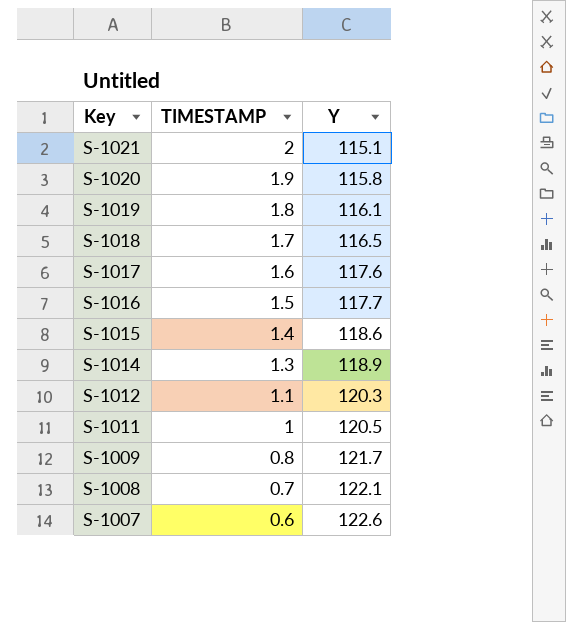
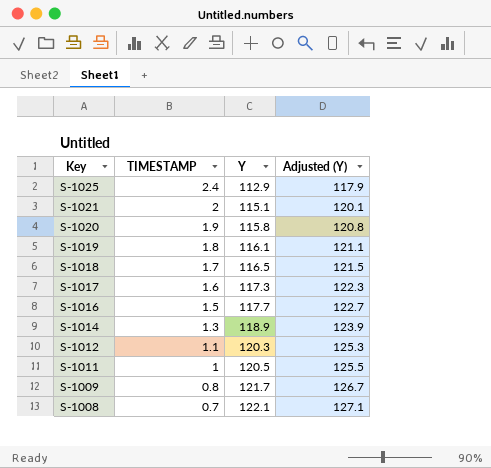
column Adjusted (Y) | formula: none -> [Y] + 5
row S-1015: 1.4 | 118.6 -> none
row S-1007: 0.6 | 122.6 -> none
row S-1025: none -> 2.4 | 112.9 | 117.9
S-1017 | Y: 117.6 -> 117.3

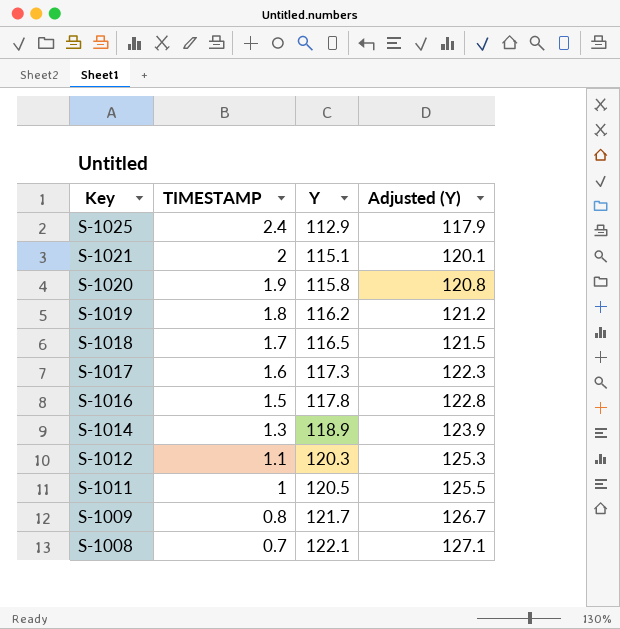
S-1019 | Y: 116.1 -> 116.2
S-1019 | Adjusted (Y): 121.1 -> 121.2
S-1016 | Y: 117.7 -> 117.8
S-1016 | Adjusted (Y): 122.7 -> 122.8

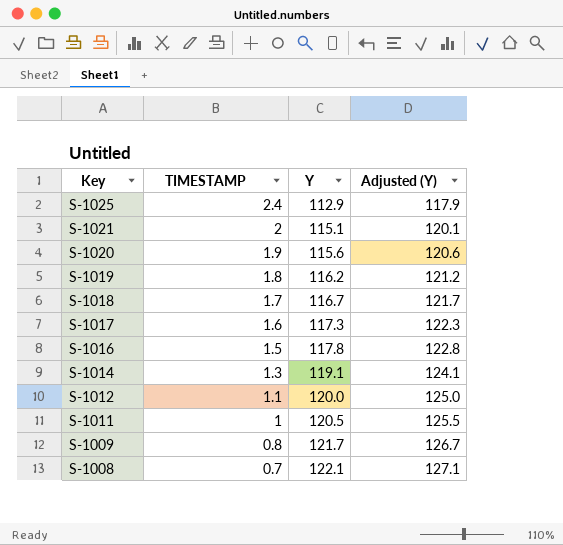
S-1020 | Y: 115.8 -> 115.6
S-1020 | Adjusted (Y): 120.8 -> 120.6
S-1018 | Y: 116.5 -> 116.7
S-1018 | Adjusted (Y): 121.5 -> 121.7
S-1014 | Y: 118.9 -> 119.1
S-1014 | Adjusted (Y): 123.9 -> 124.1
S-1012 | Y: 120.3 -> 120.0
S-1012 | Adjusted (Y): 125.3 -> 125.0

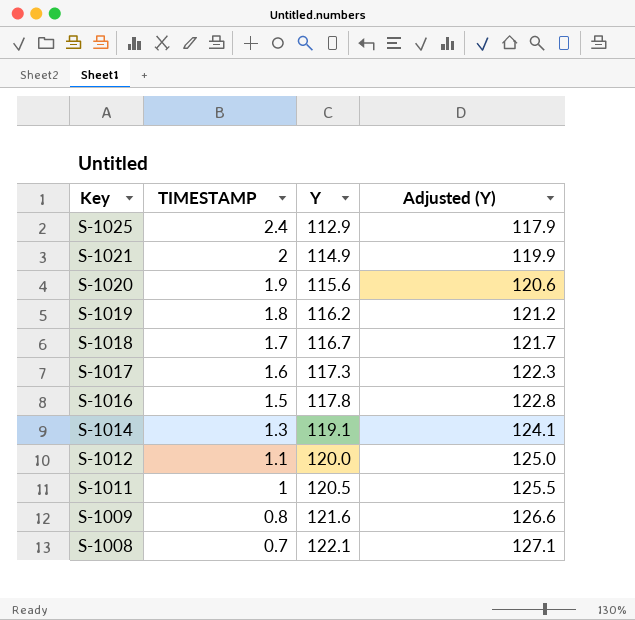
S-1021 | Y: 115.1 -> 114.9
S-1021 | Adjusted (Y): 120.1 -> 119.9
S-1009 | Y: 121.7 -> 121.6
S-1009 | Adjusted (Y): 126.7 -> 126.6

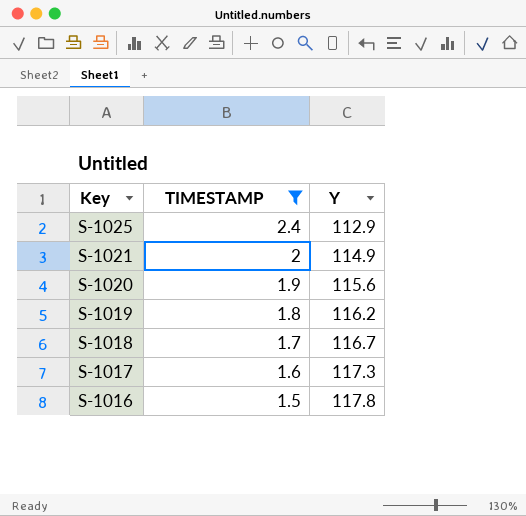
filter: none -> TIMESTAMP >= 1.5
column Adjusted (Y) | formula: [Y] + 5 -> none

